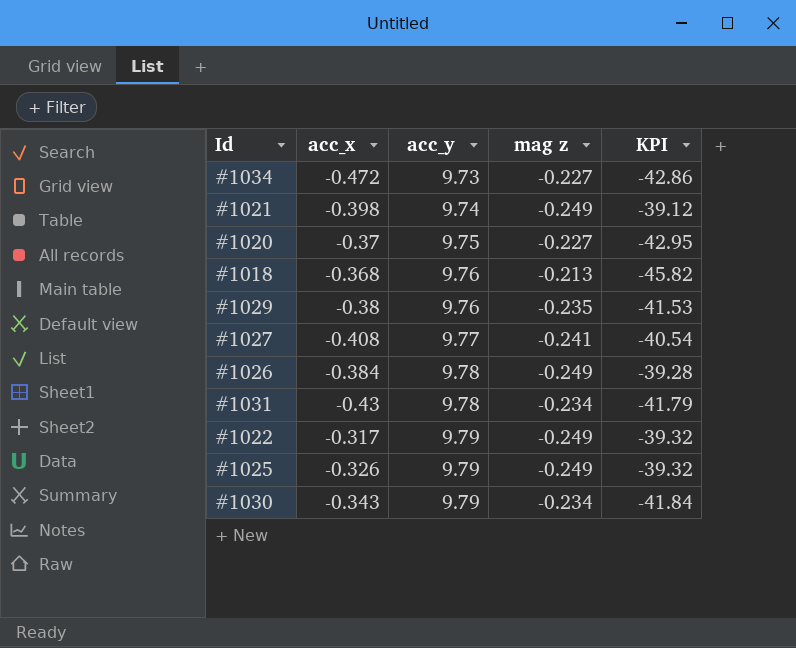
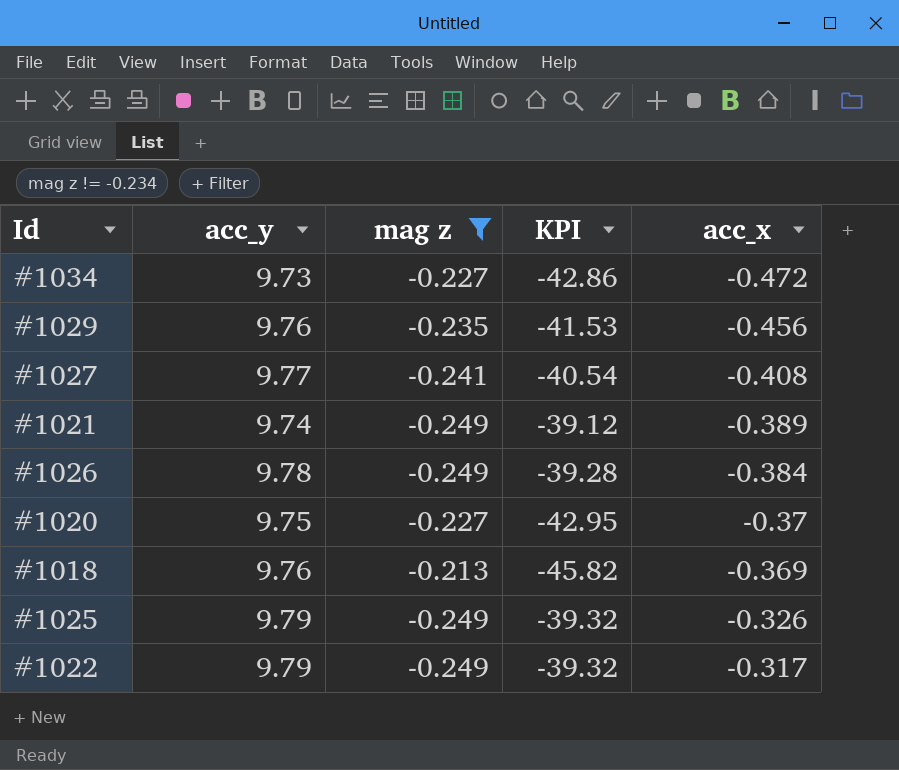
filter: none -> mag z != -0.234
row order: acc_y ascending -> acc_x ascending
column acc_x | position: 2 -> 5
#1029 | acc_x: -0.38 -> -0.456
#1021 | acc_x: -0.398 -> -0.389
#1018 | acc_x: -0.368 -> -0.369

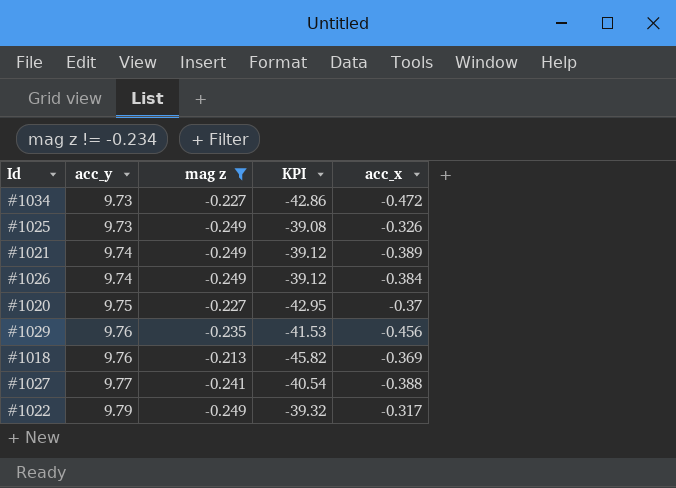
row order: acc_x ascending -> acc_y ascending
#1025 | acc_y: 9.79 -> 9.73
#1025 | KPI: -39.32 -> -39.08
#1026 | acc_y: 9.78 -> 9.74
#1026 | KPI: -39.28 -> -39.12
#1027 | acc_x: -0.408 -> -0.388

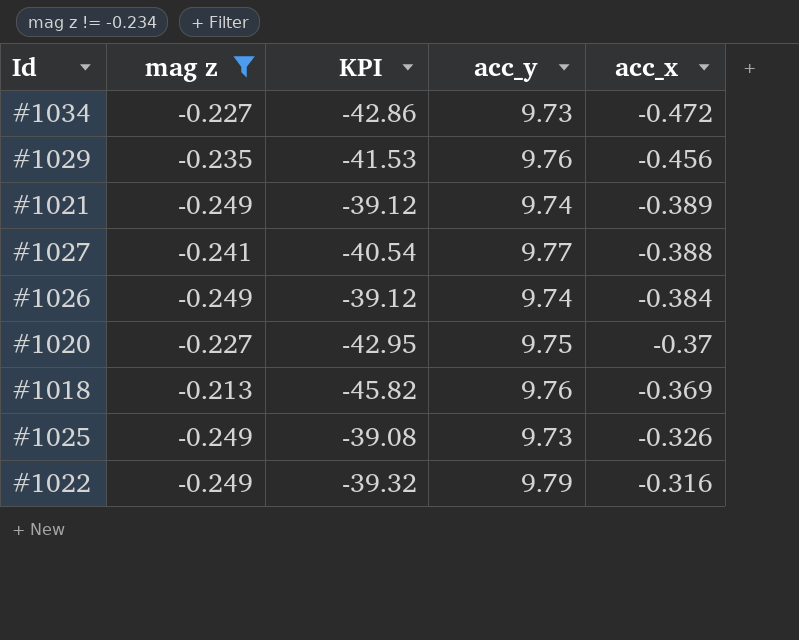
row order: acc_y ascending -> acc_x ascending
column acc_y | position: 2 -> 4
#1022 | acc_x: -0.317 -> -0.316

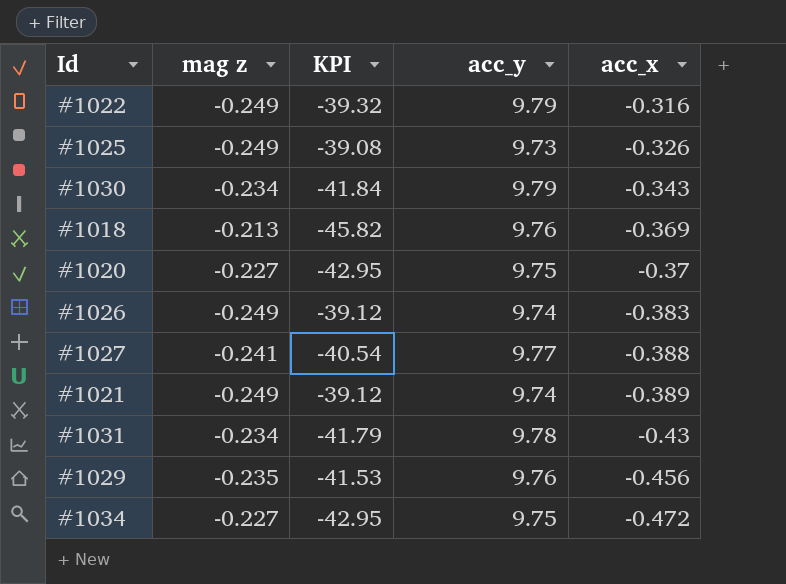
filter: mag z != -0.234 -> none
row order: acc_x ascending -> acc_x descending
#1026 | acc_x: -0.384 -> -0.383
#1034 | KPI: -42.86 -> -42.95
#1034 | acc_y: 9.73 -> 9.75

